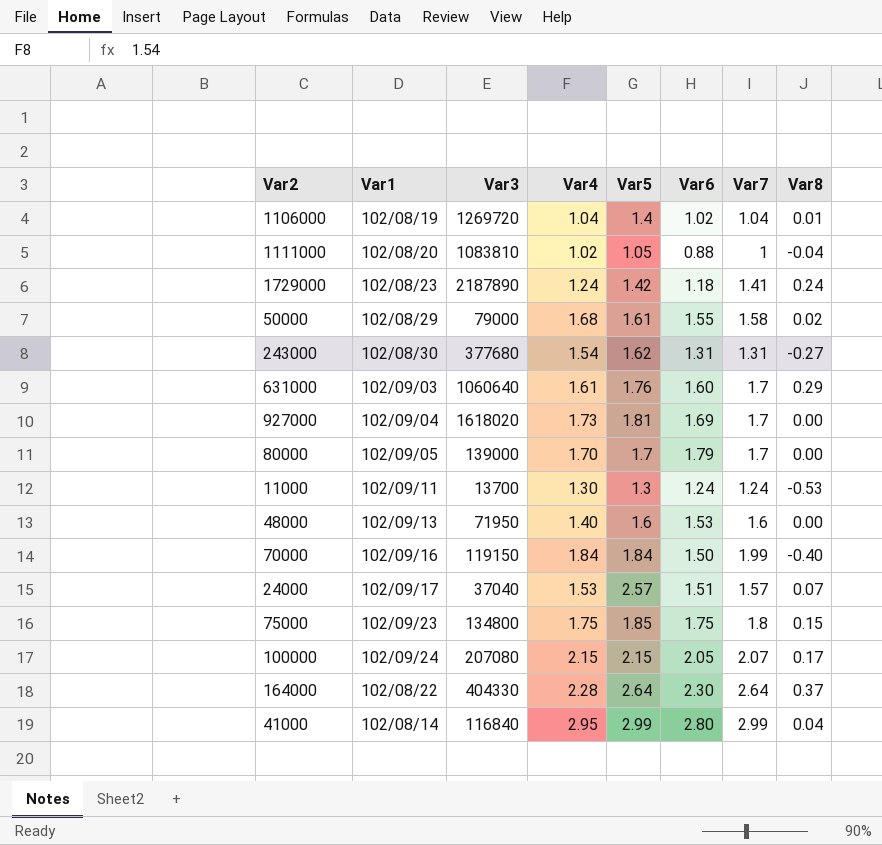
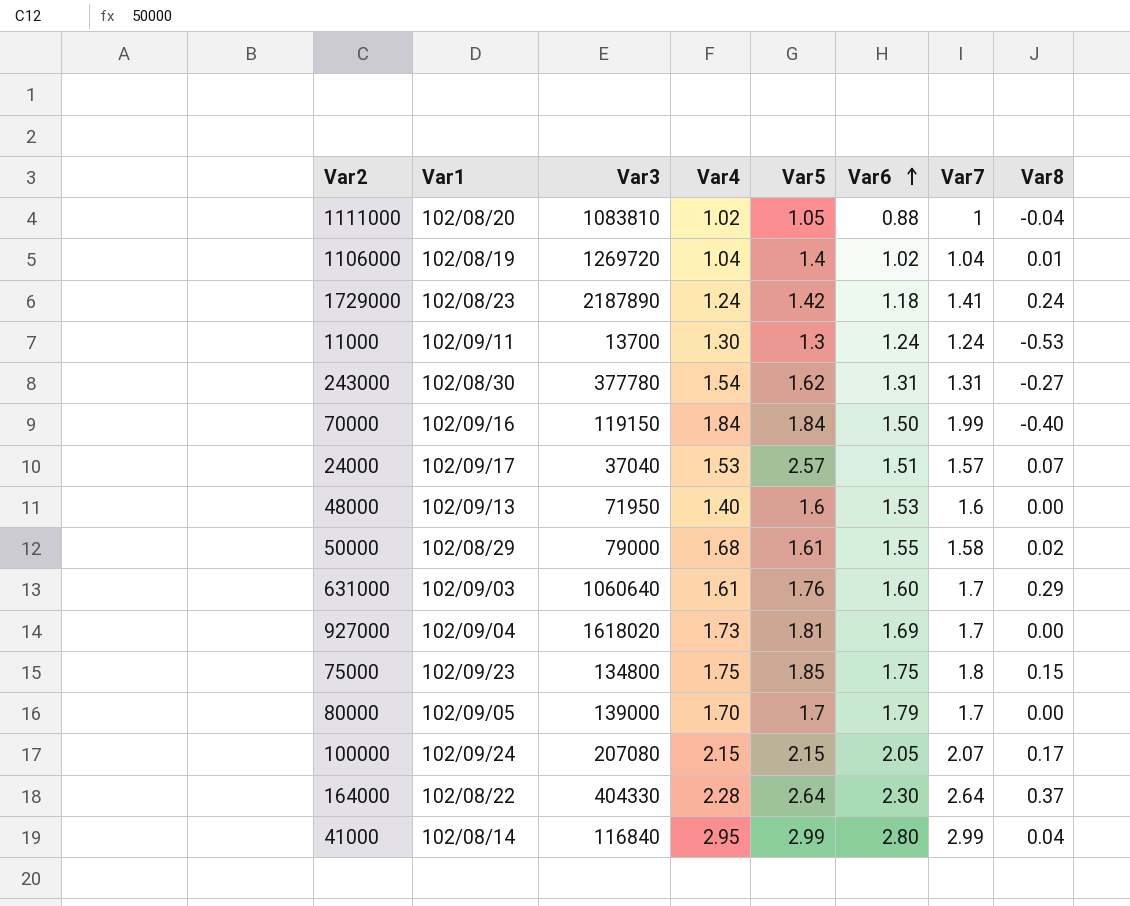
row order: none -> Var6 ascending
243000 | Var3: 377680 -> 377780

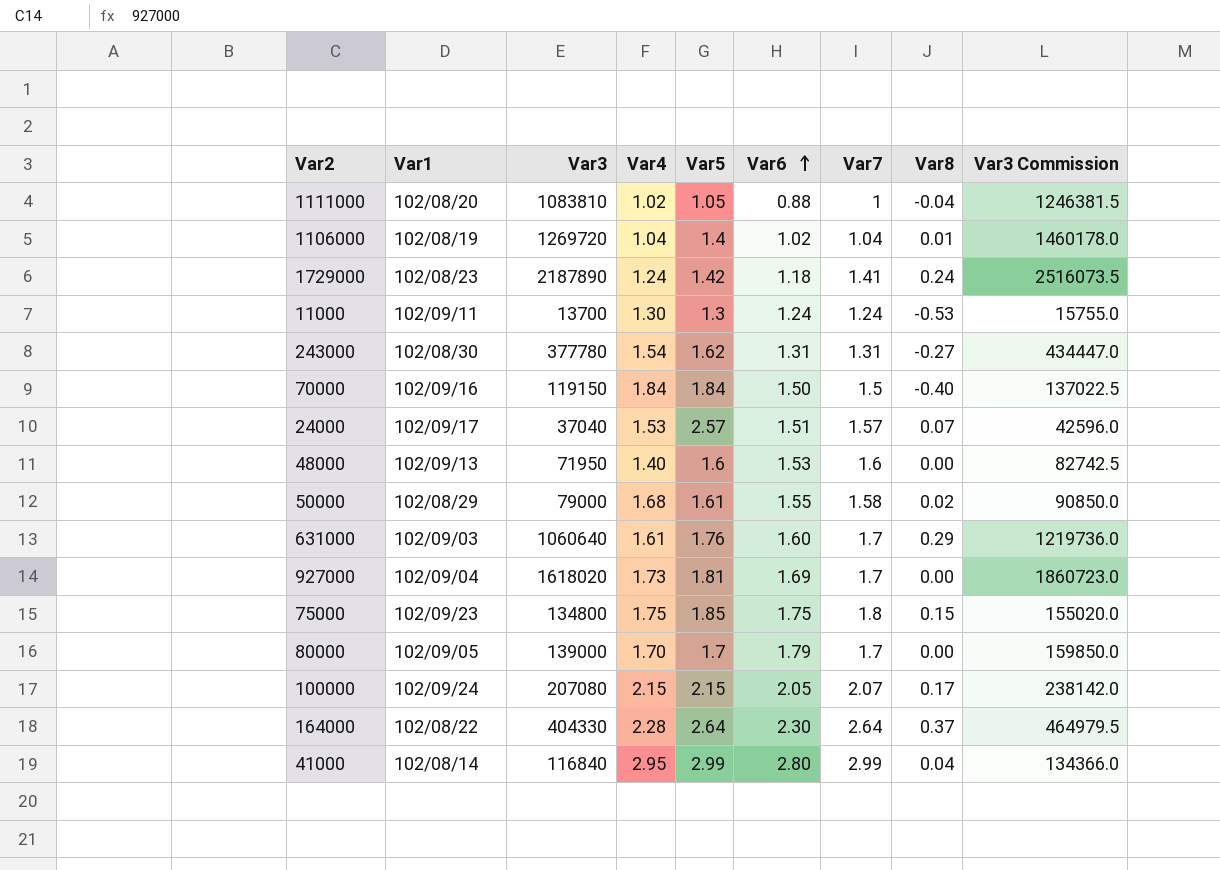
column Var3 Commission | formula: none -> [Var3] * 1.15
70000 | Var7: 1.99 -> 1.5

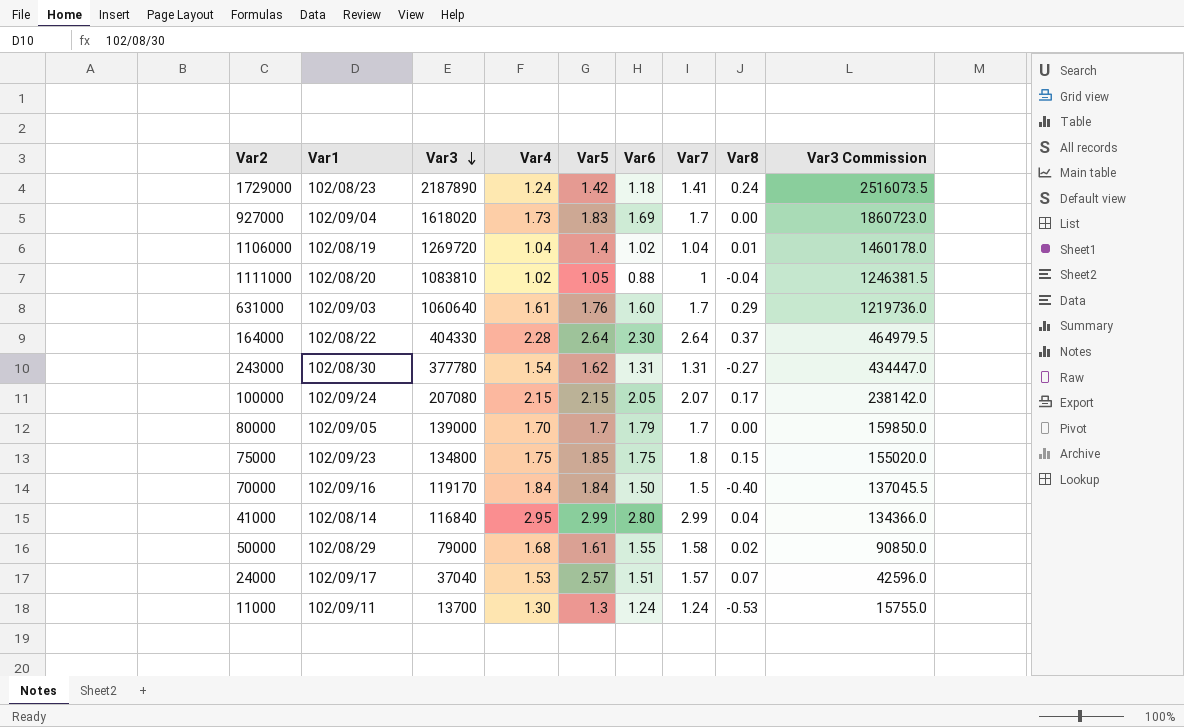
row order: Var6 ascending -> Var3 descending
row 48000: 102/09/13 | 71950 | 1.40 | 1.6 | 1.53 | 1.6 | 0.00 | 82742.5 -> none
927000 | Var5: 1.81 -> 1.83
70000 | Var3: 119150 -> 119170
70000 | Var3 Commission: 137022.5 -> 137045.5

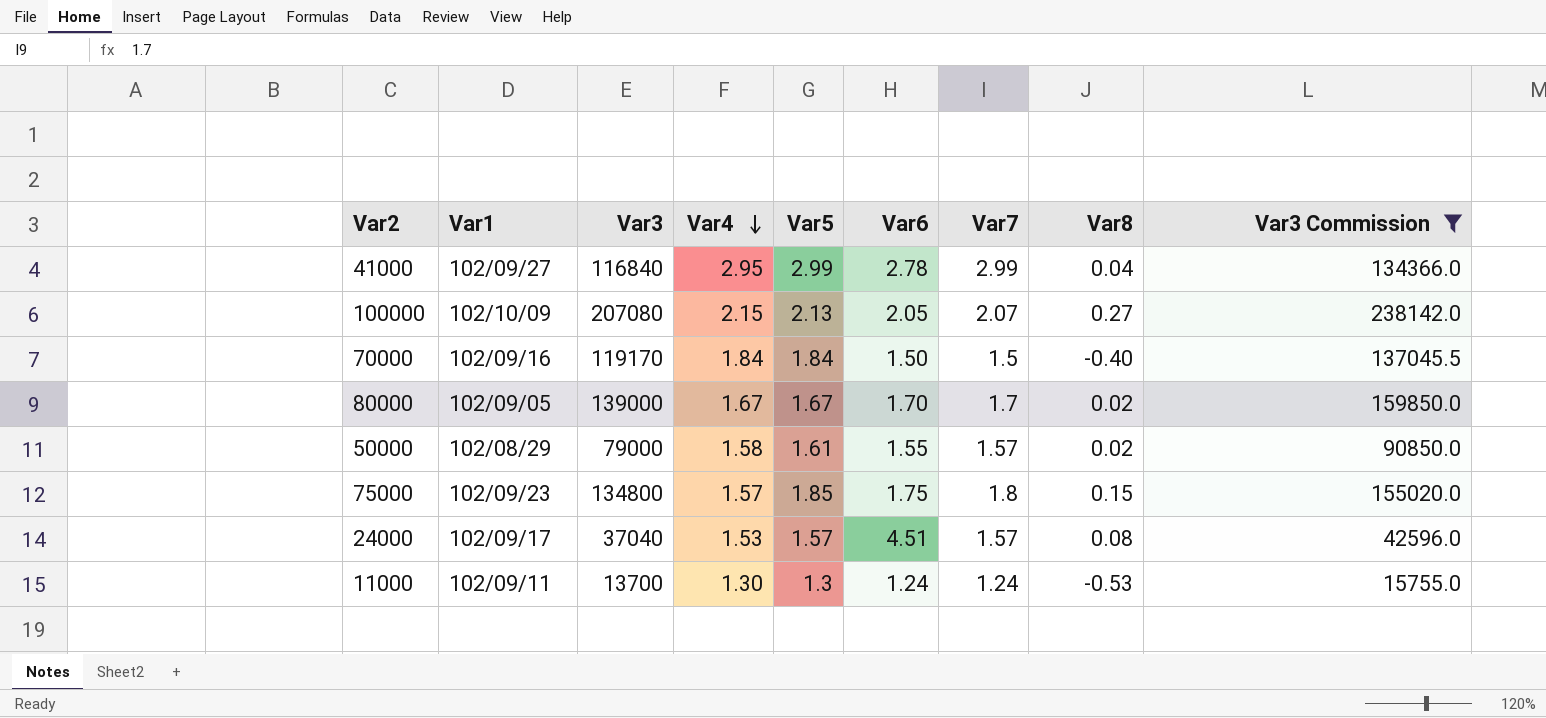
filter: none -> Var3 Commission <= 238142.0
row order: Var3 descending -> Var4 descending
41000 | Var1: 102/08/14 -> 102/09/27
41000 | Var6: 2.80 -> 2.78
100000 | Var1: 102/09/24 -> 102/10/09
100000 | Var5: 2.15 -> 2.13
100000 | Var8: 0.17 -> 0.27
80000 | Var4: 1.70 -> 1.67
80000 | Var5: 1.7 -> 1.67
80000 | Var6: 1.79 -> 1.70
80000 | Var8: 0.00 -> 0.02
50000 | Var4: 1.68 -> 1.58
50000 | Var7: 1.58 -> 1.57
75000 | Var4: 1.75 -> 1.57
24000 | Var5: 2.57 -> 1.57
24000 | Var6: 1.51 -> 4.51
24000 | Var8: 0.07 -> 0.08

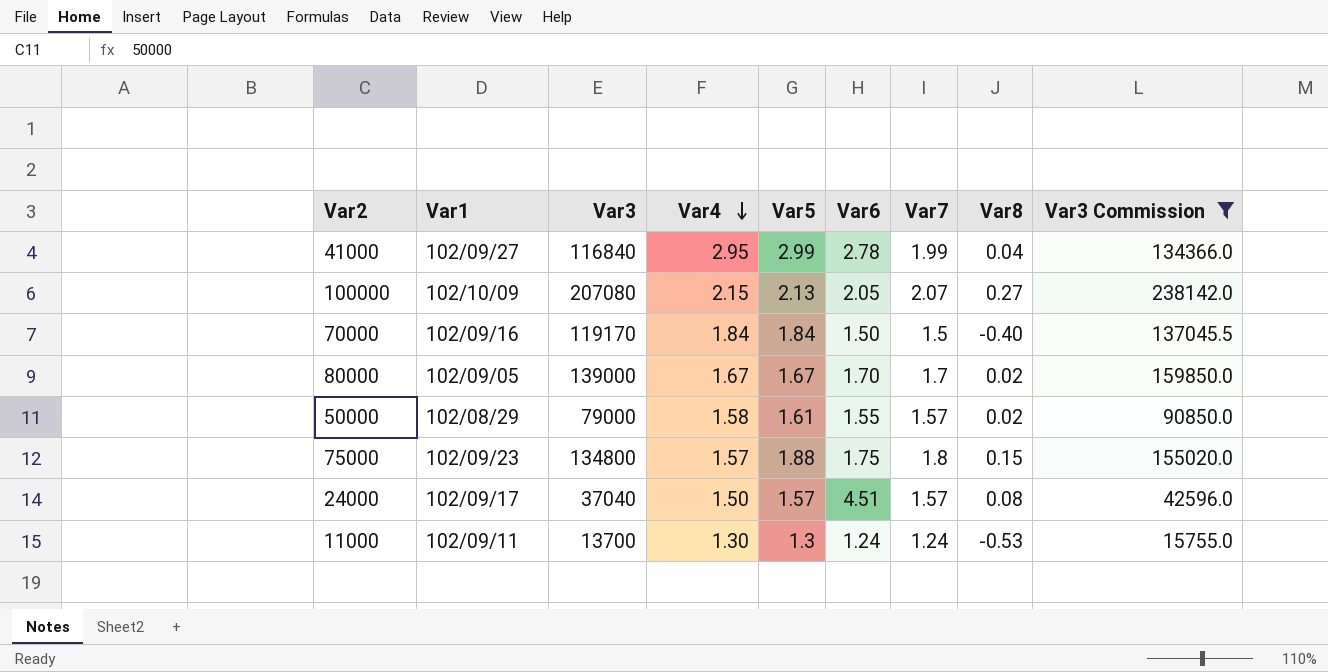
41000 | Var7: 2.99 -> 1.99
75000 | Var5: 1.85 -> 1.88
24000 | Var4: 1.53 -> 1.50

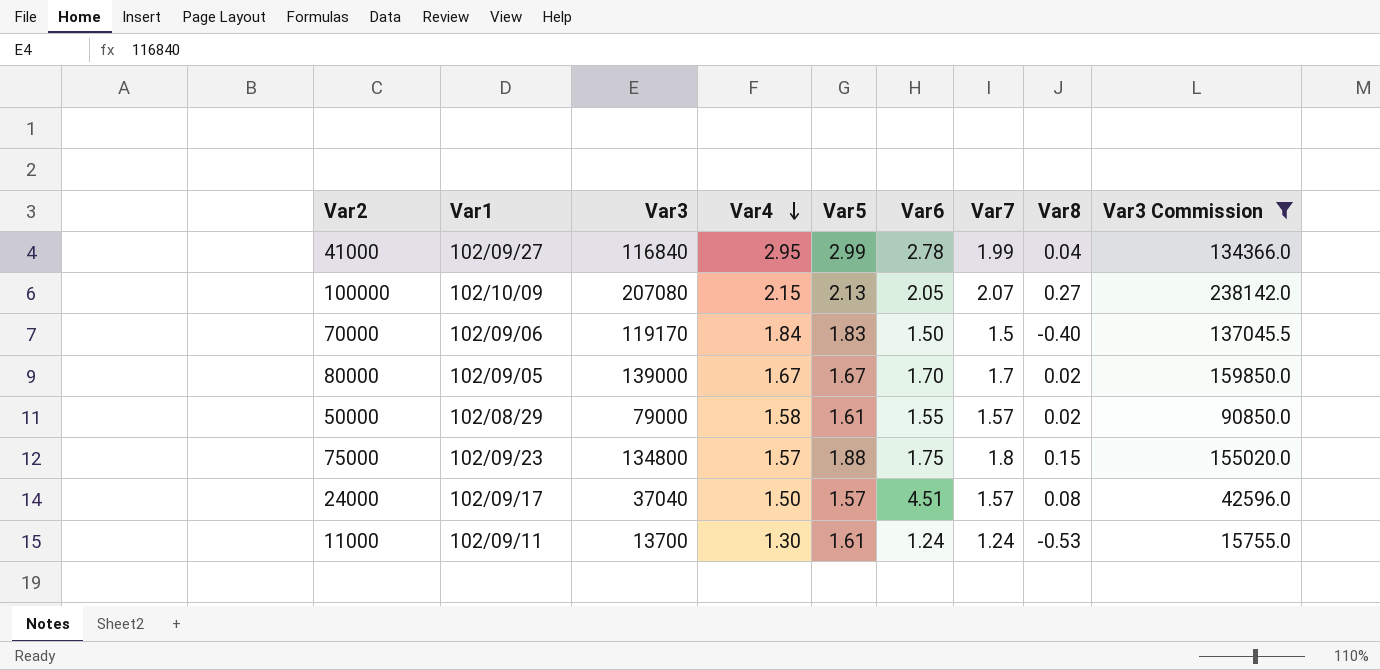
70000 | Var1: 102/09/16 -> 102/09/06
70000 | Var5: 1.84 -> 1.83
11000 | Var5: 1.3 -> 1.61

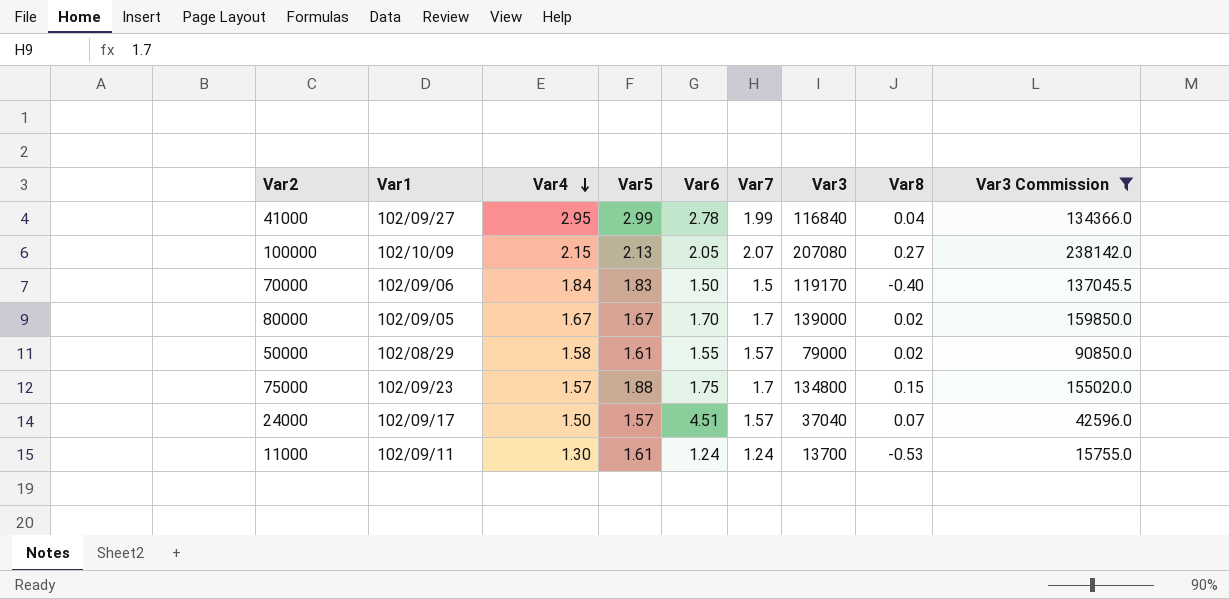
column Var3 | position: 3 -> 7
75000 | Var7: 1.8 -> 1.7
24000 | Var8: 0.08 -> 0.07

